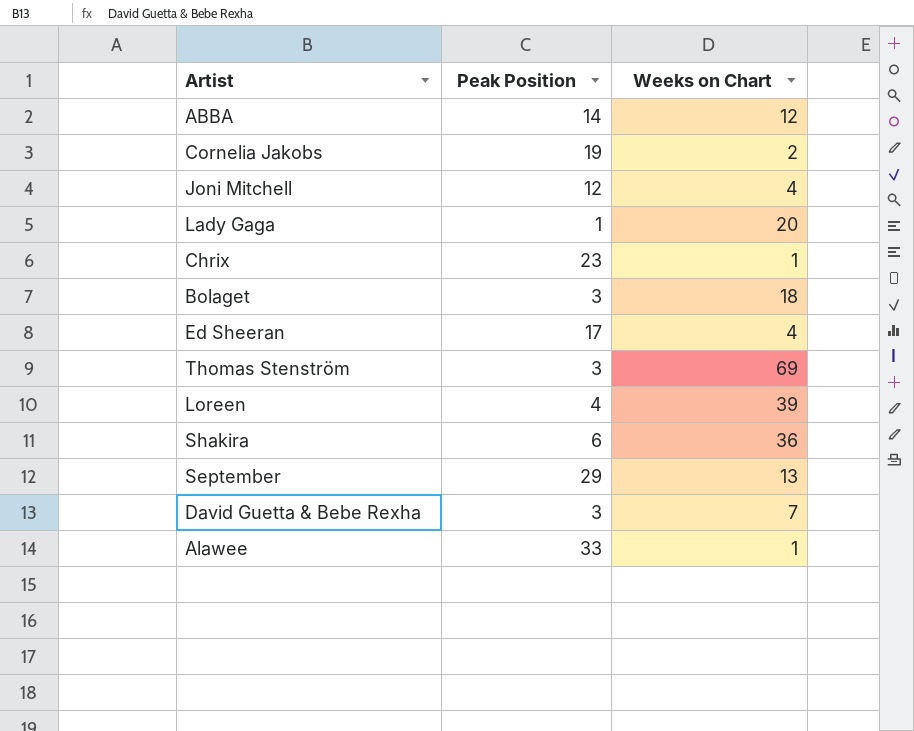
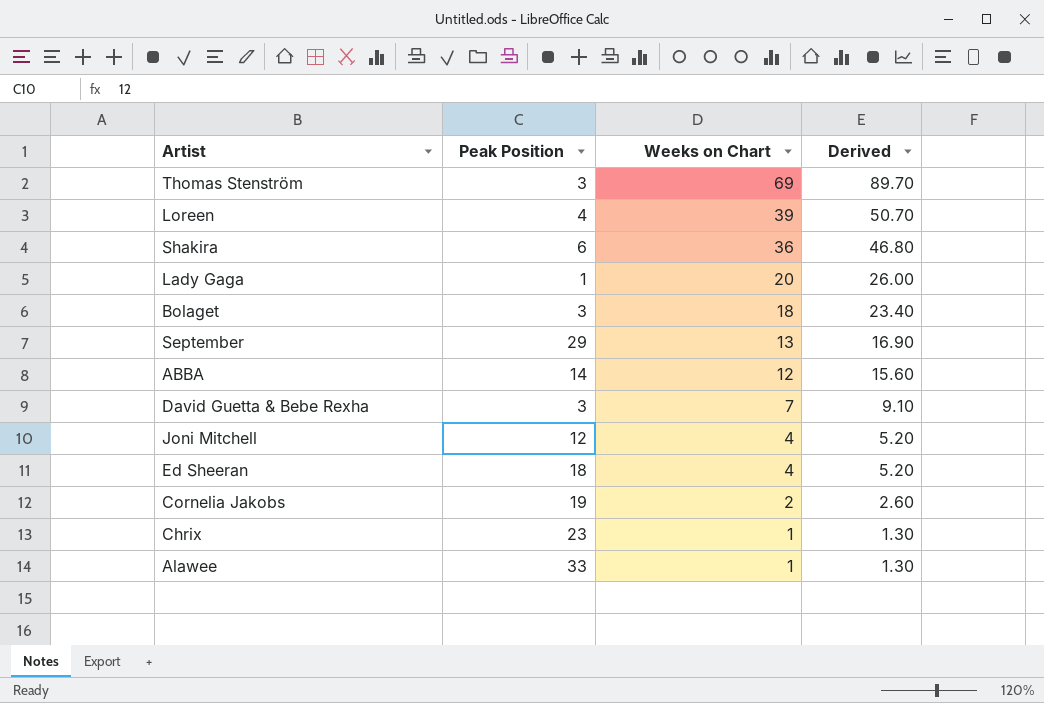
row order: none -> Weeks on Chart descending
column Derived | formula: none -> [Weeks on Chart] * 1.3
Ed Sheeran | Peak Position: 17 -> 18

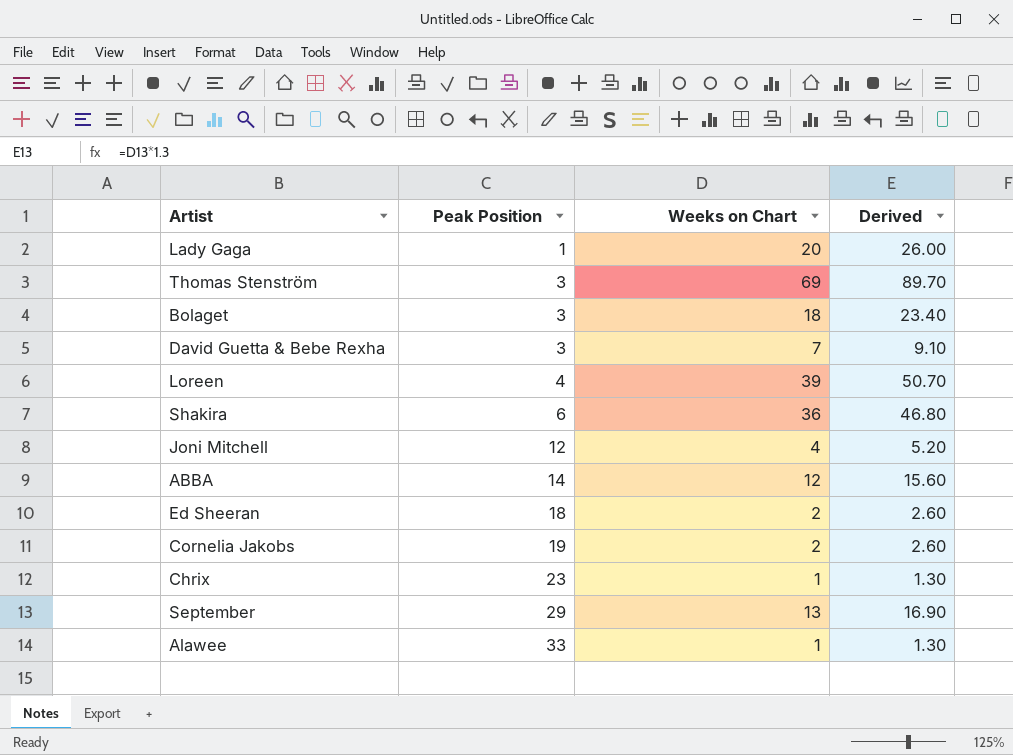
row order: Weeks on Chart descending -> Peak Position ascending
Ed Sheeran | Weeks on Chart: 4 -> 2
Ed Sheeran | Derived: 5.20 -> 2.60

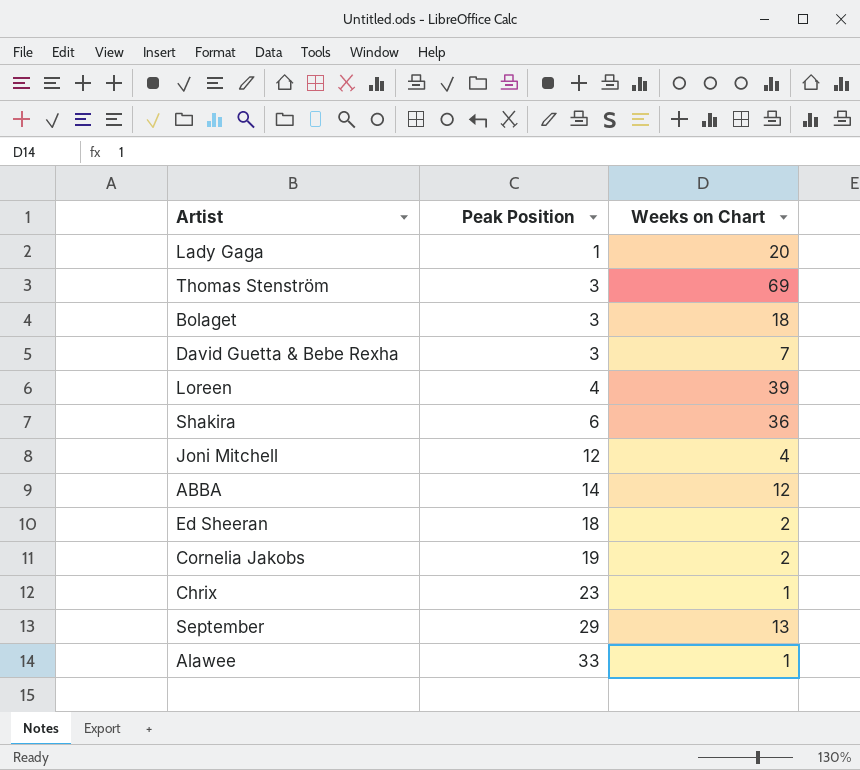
column Derived | formula: [Weeks on Chart] * 1.3 -> none

